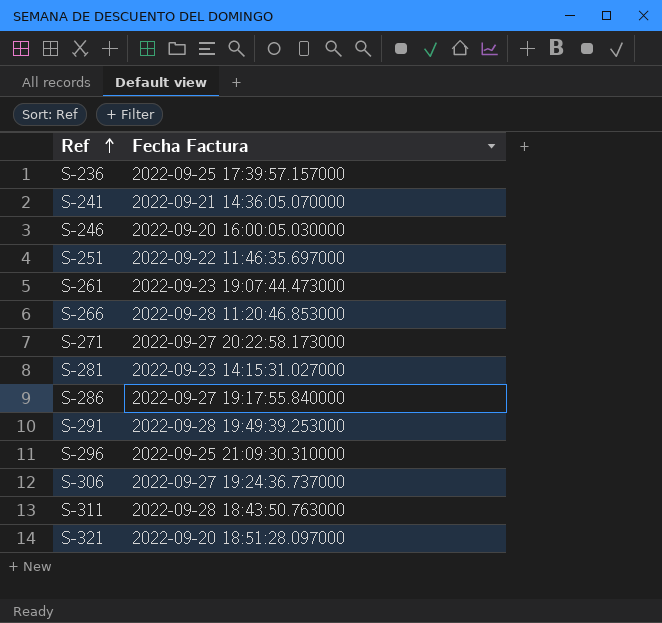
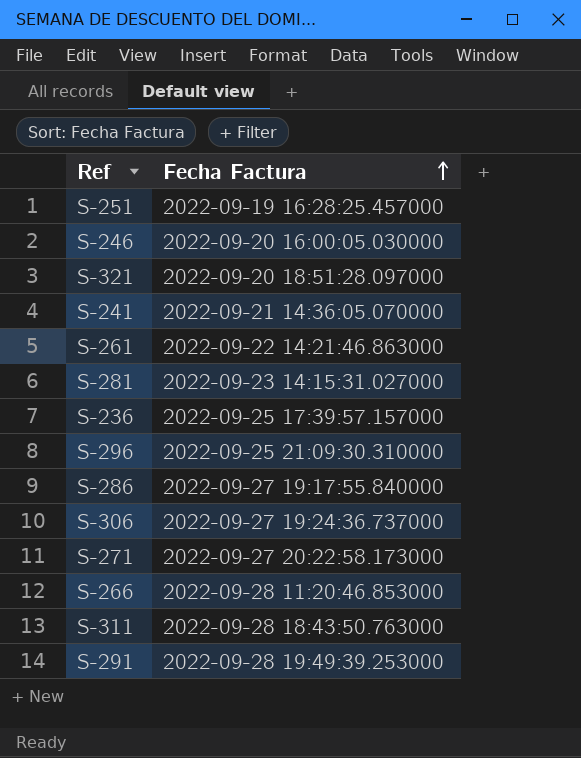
row order: Ref ascending -> Fecha Factura ascending
S-251 | Fecha Factura: 2022-09-22 11:46:35.697000 -> 2022-09-19 16:28:25.457000
S-261 | Fecha Factura: 2022-09-23 19:07:44.473000 -> 2022-09-22 14:21:46.863000

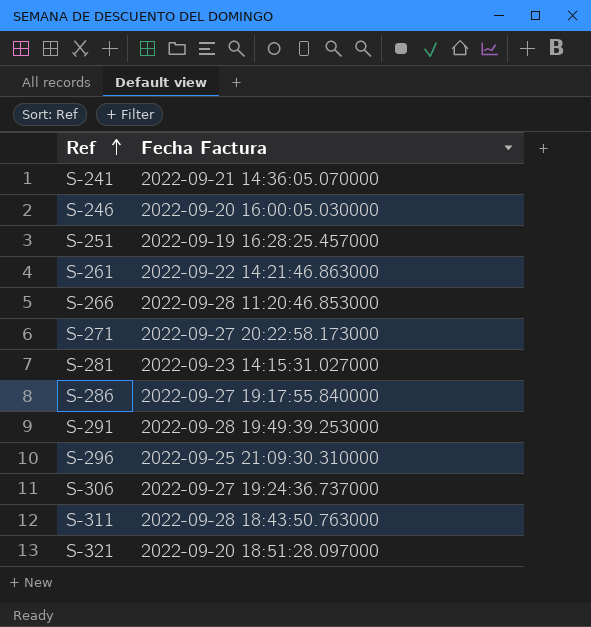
row order: Fecha Factura ascending -> Ref ascending
row S-236: 2022-09-25 17:39:57.157000 -> none

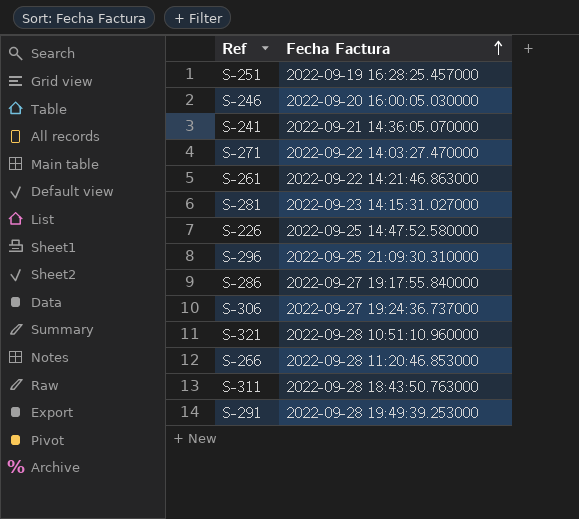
row order: Ref ascending -> Fecha Factura ascending
S-271 | Fecha Factura: 2022-09-27 20:22:58.173000 -> 2022-09-22 14:03:27.470000
row S-226: none -> 2022-09-25 14:47:52.580000
S-321 | Fecha Factura: 2022-09-20 18:51:28.097000 -> 2022-09-28 10:51:10.960000

